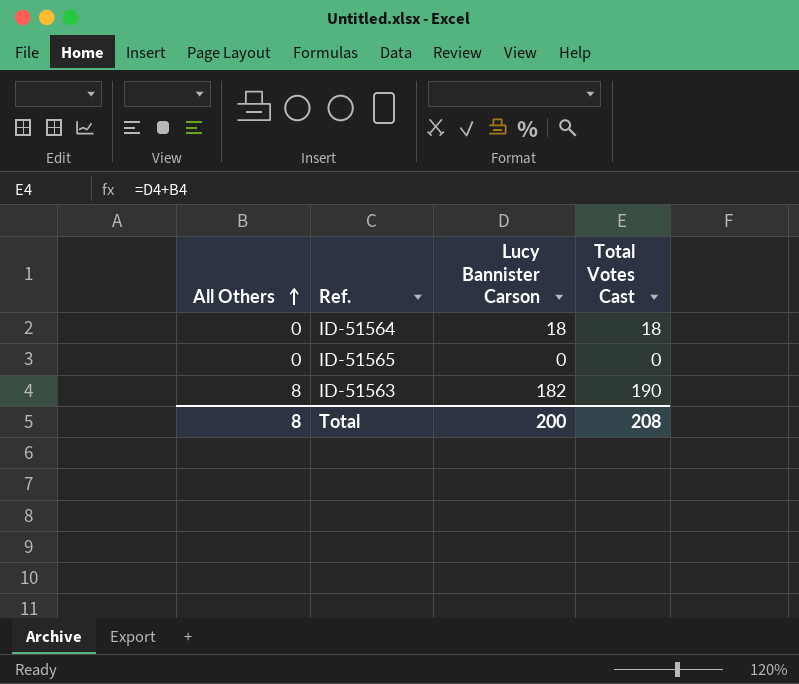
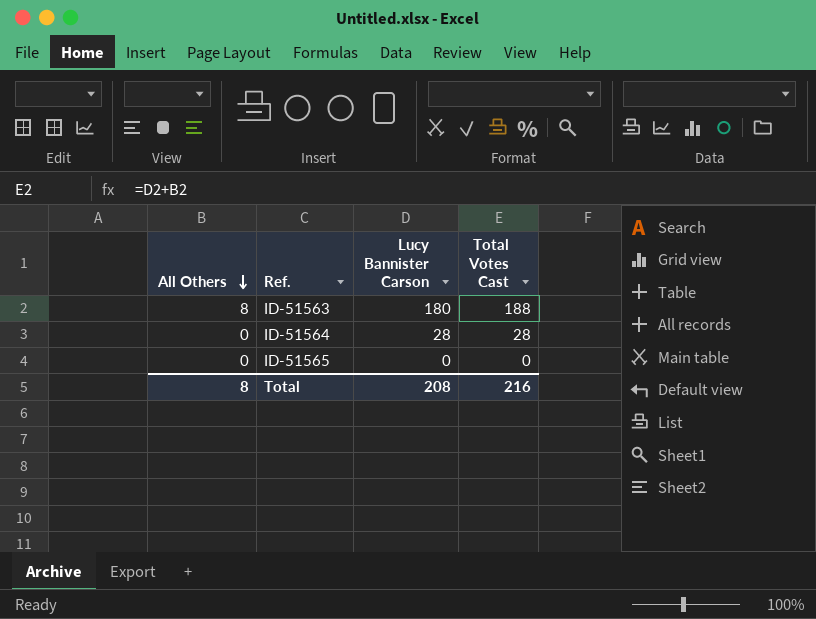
row order: All Others ascending -> All Others descending
ID-51563 | Lucy Bannister Carson: 182 -> 180
ID-51563 | Total Votes Cast: 190 -> 188
ID-51564 | Lucy Bannister Carson: 18 -> 28
ID-51564 | Total Votes Cast: 18 -> 28
Total | Lucy Bannister Carson: 200 -> 208
Total | Total Votes Cast: 208 -> 216

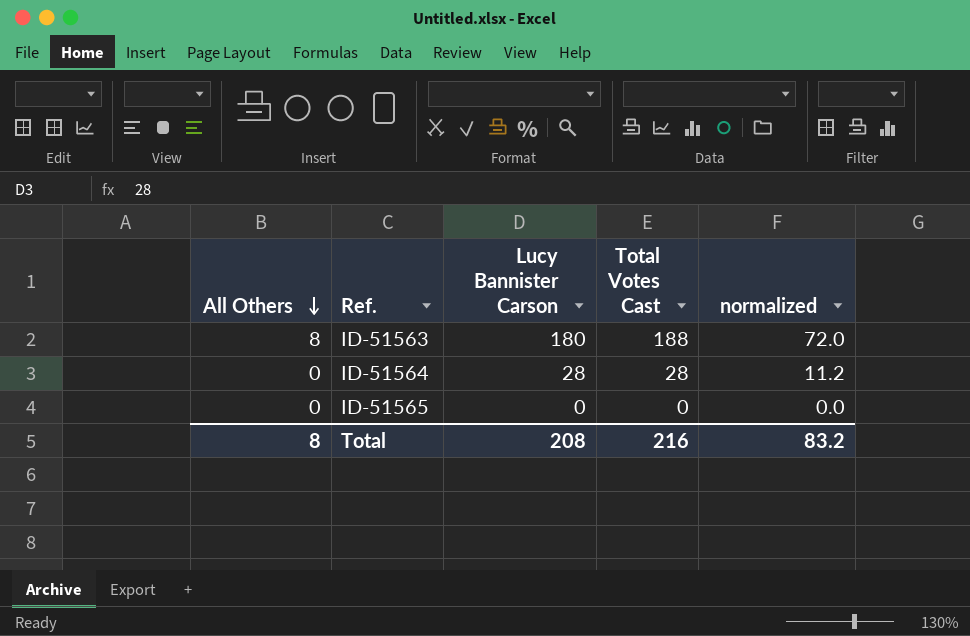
column normalized | formula: none -> [Lucy Bannister Carson] * 0.4

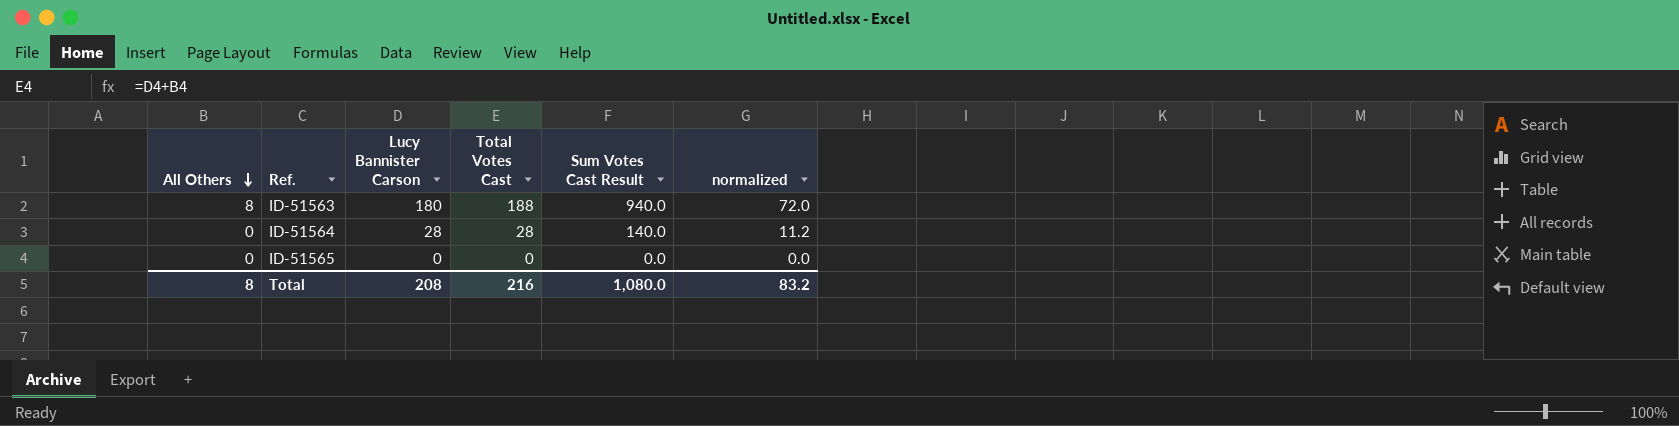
column Sum Votes Cast Result | formula: none -> [Total Votes Cast] * 5

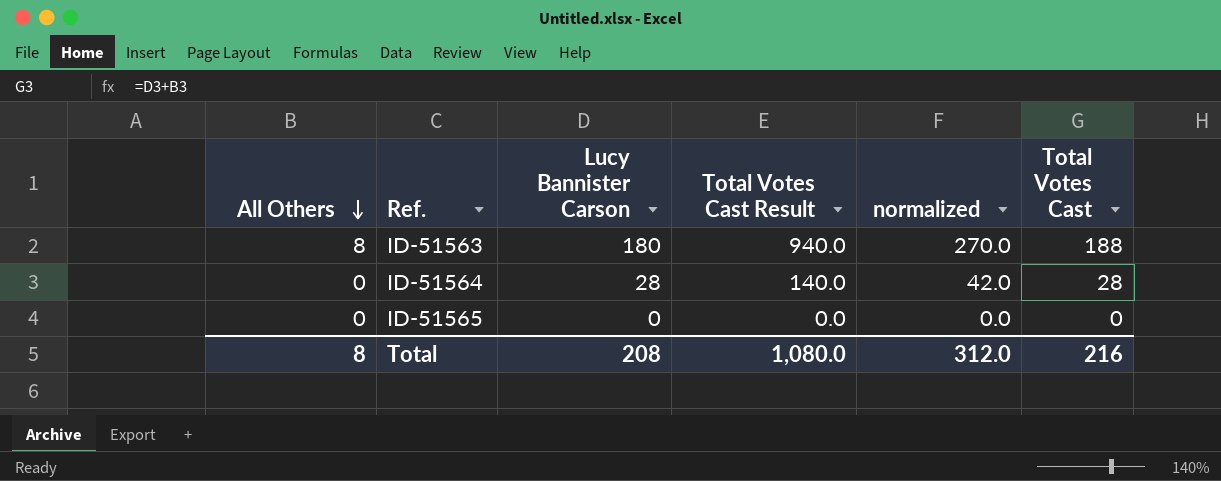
column name: Sum Votes Cast Result -> Total Votes Cast Result
column normalized | formula: [Lucy Bannister Carson] * 0.4 -> [Lucy Bannister Carson] * 1.5
column Total Votes Cast | position: 4 -> 6
Total | normalized: 83.2 -> 312.0

